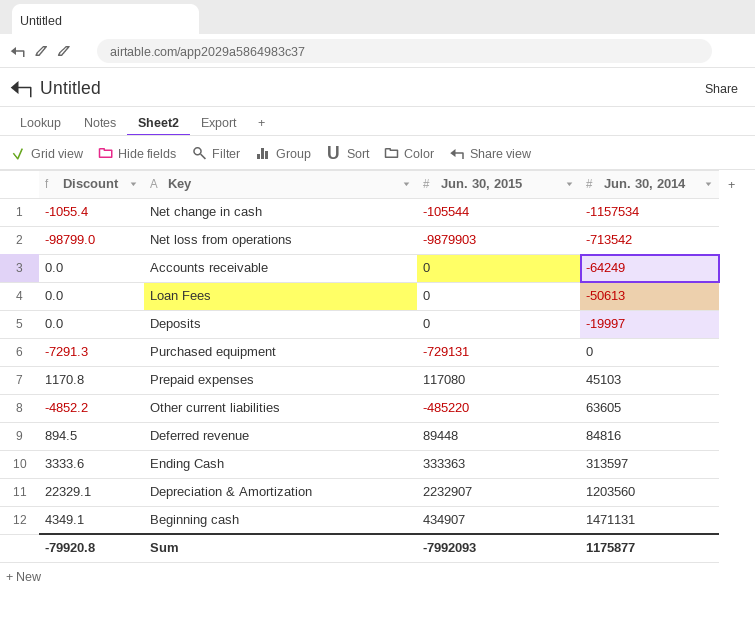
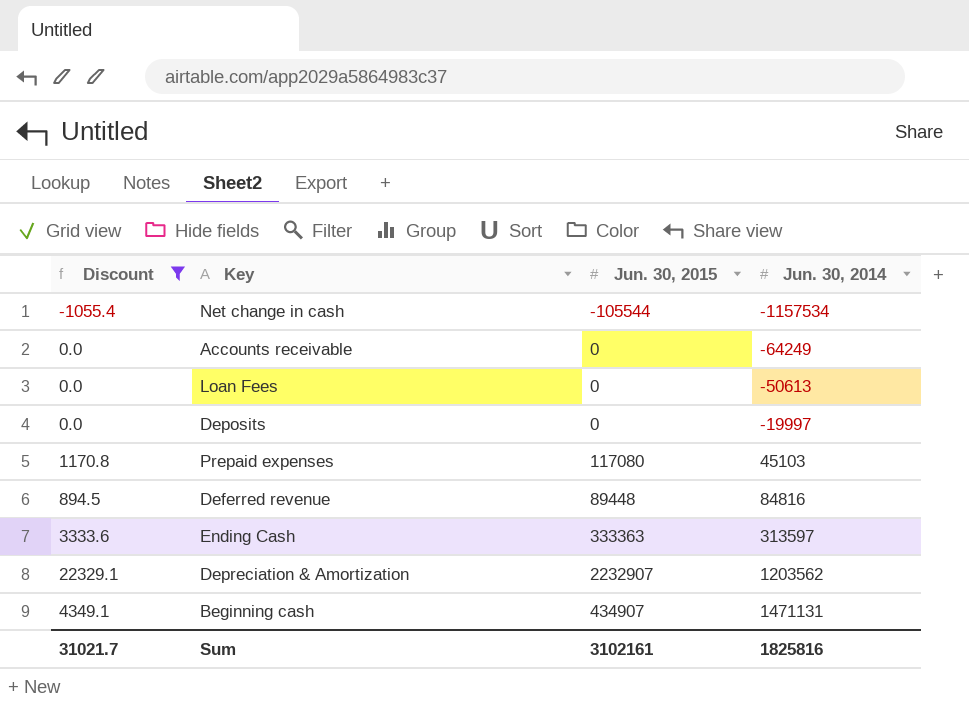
filter: none -> Discount >= -1055.4
Depreciation & Amortization | Jun. 30, 2014: 1203560 -> 1203562
Sum | Discount: -79920.8 -> 31021.7
Sum | Jun. 30, 2015: -7992093 -> 3102161
Sum | Jun. 30, 2014: 1175877 -> 1825816

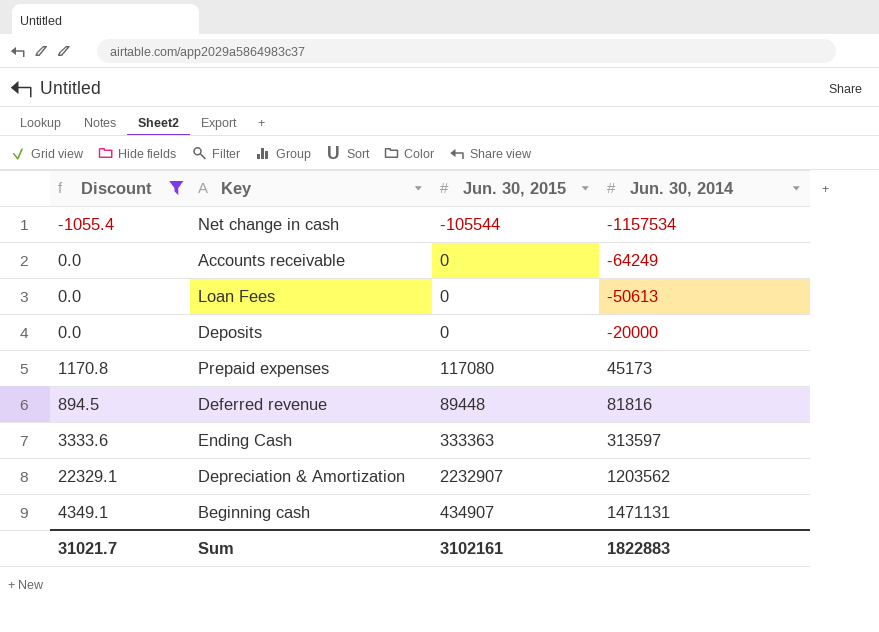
Deposits | Jun. 30, 2014: -19997 -> -20000
Prepaid expenses | Jun. 30, 2014: 45103 -> 45173
Deferred revenue | Jun. 30, 2014: 84816 -> 81816
Sum | Jun. 30, 2014: 1825816 -> 1822883

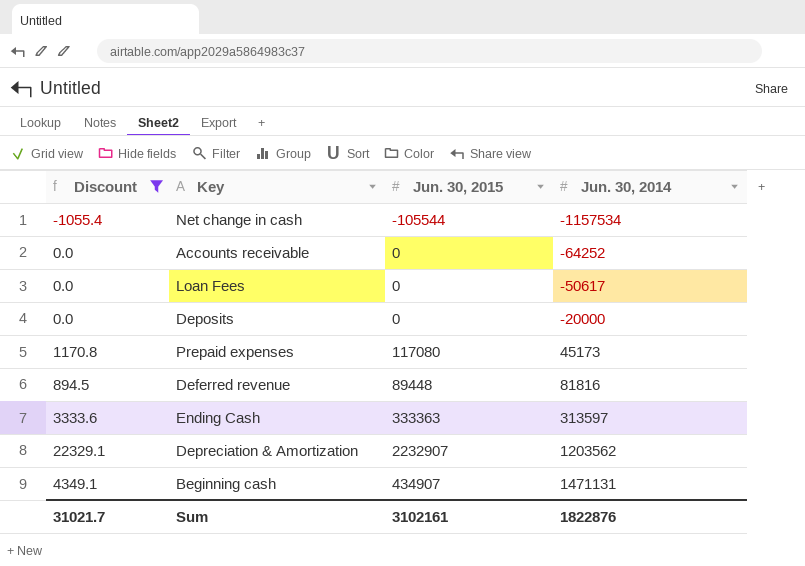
Accounts receivable | Jun. 30, 2014: -64249 -> -64252
Loan Fees | Jun. 30, 2014: -50613 -> -50617
Sum | Jun. 30, 2014: 1822883 -> 1822876

